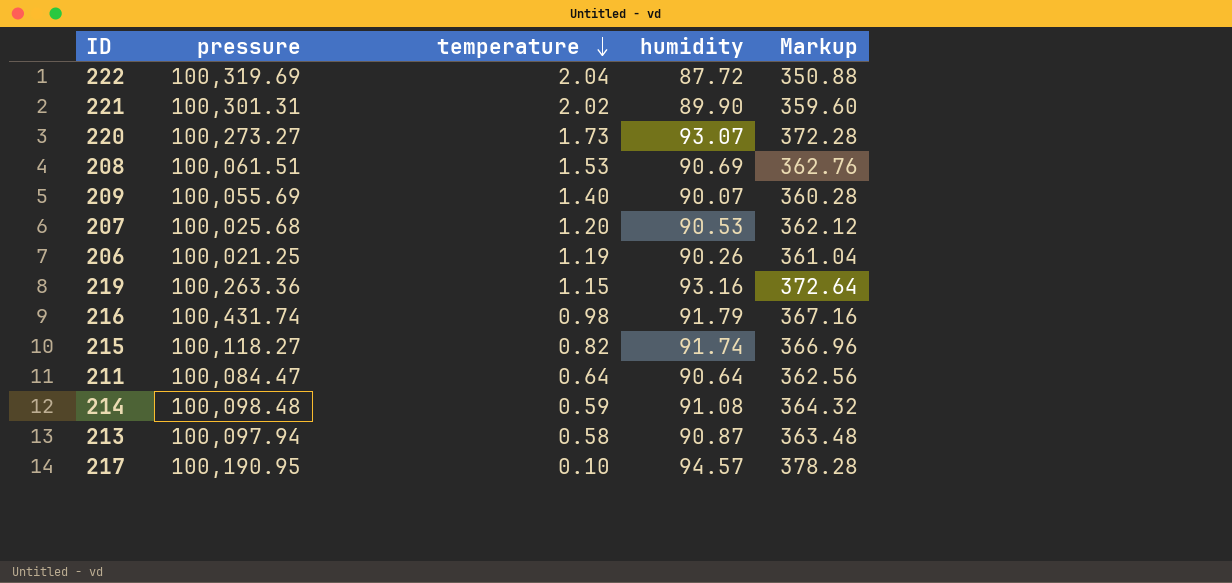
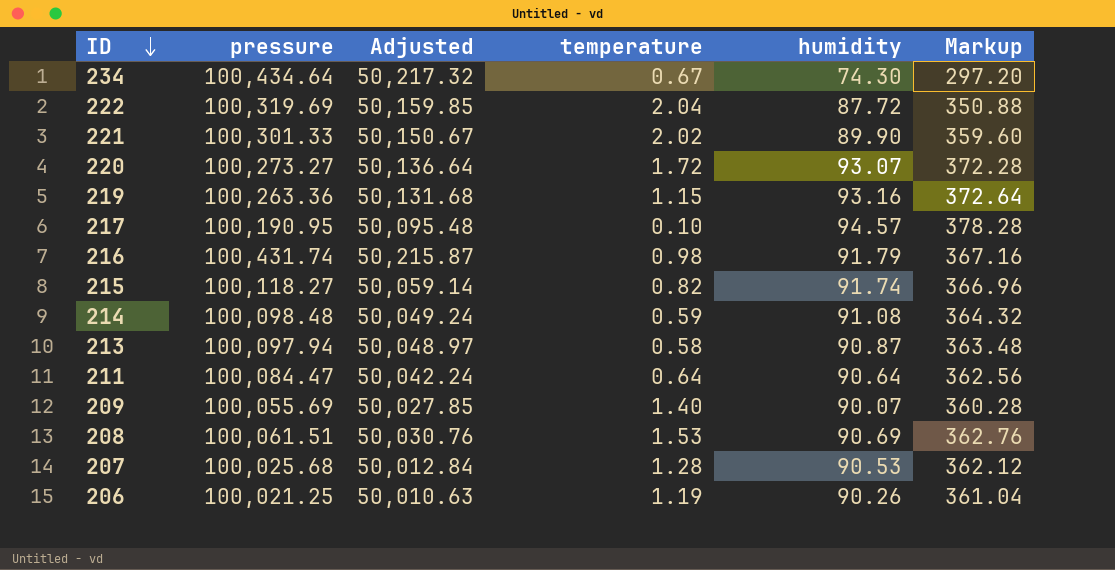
row order: temperature descending -> ID descending
column Adjusted | formula: none -> [pressure] * 0.5
row 234: none -> 100,434.64 | 50,217.32 | 0.67 | 74.30 | 297.20
221 | pressure: 100,301.31 -> 100,301.33
220 | temperature: 1.73 -> 1.72
207 | temperature: 1.20 -> 1.28

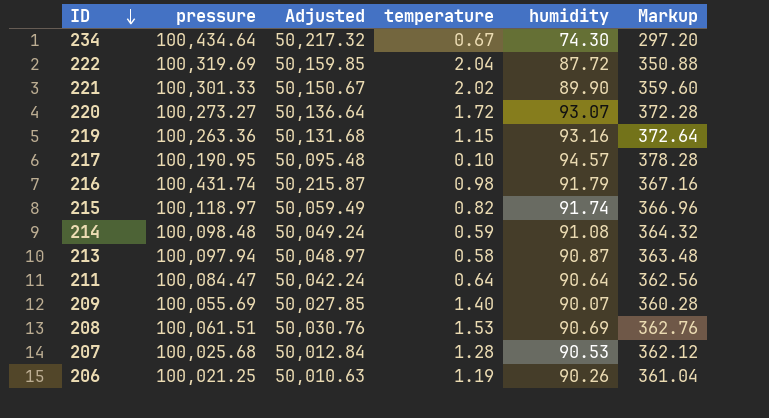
215 | pressure: 100,118.27 -> 100,118.97
215 | Adjusted: 50,059.14 -> 50,059.49

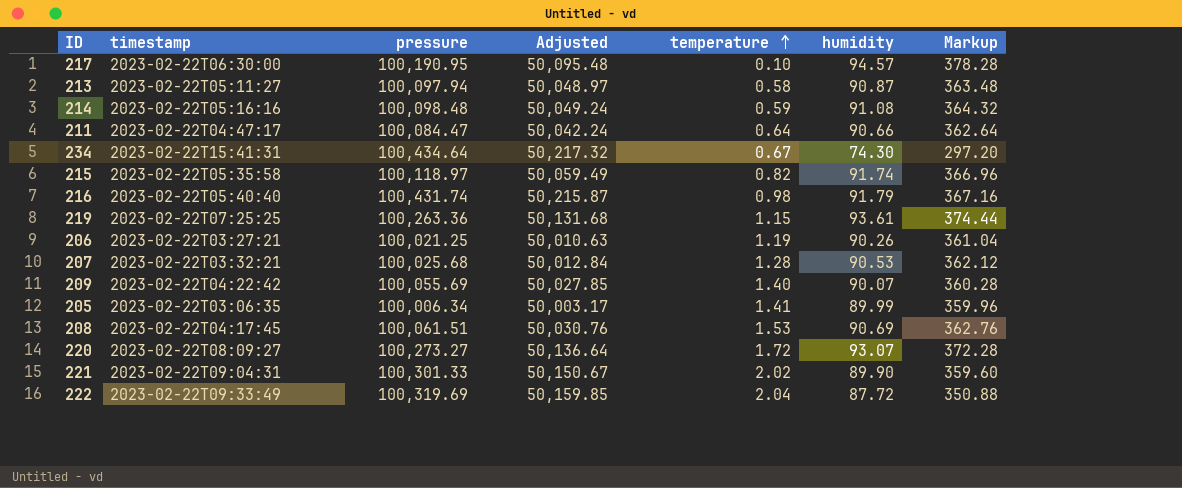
row order: ID descending -> temperature ascending
column timestamp | position: none -> 2
211 | humidity: 90.64 -> 90.66
211 | Markup: 362.56 -> 362.64
219 | humidity: 93.16 -> 93.61
219 | Markup: 372.64 -> 374.44
row 205: none -> 2023-02-22T03:06:35 | 100,006.34 | 50,003.17 | 1.41 | 89.99 | 359.96

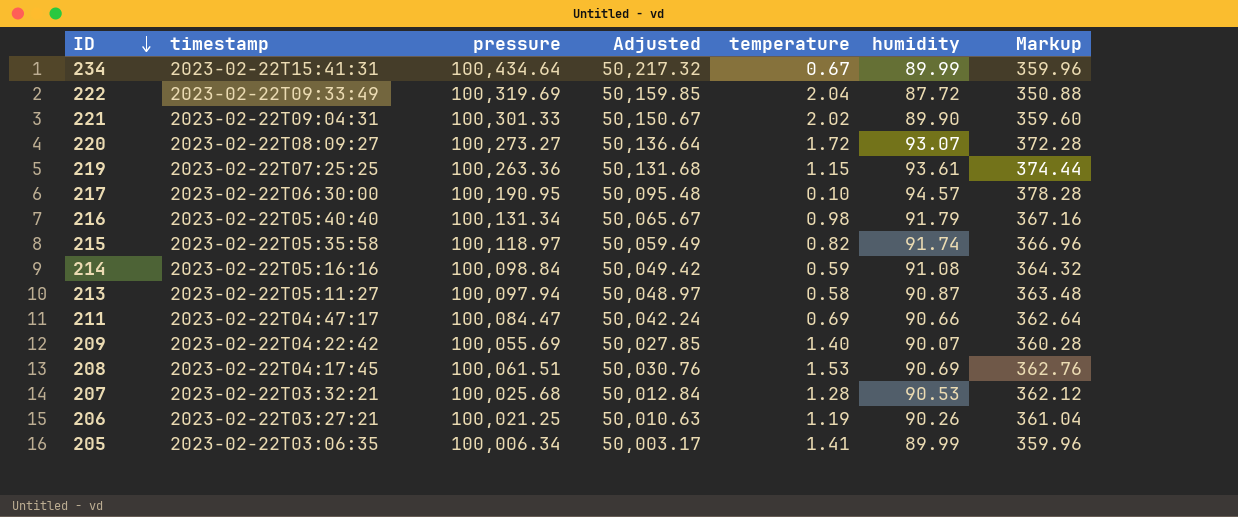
row order: temperature ascending -> ID descending
234 | humidity: 74.30 -> 89.99
234 | Markup: 297.20 -> 359.96
216 | pressure: 100,431.74 -> 100,131.34
216 | Adjusted: 50,215.87 -> 50,065.67
214 | pressure: 100,098.48 -> 100,098.84
214 | Adjusted: 50,049.24 -> 50,049.42
211 | temperature: 0.64 -> 0.69

